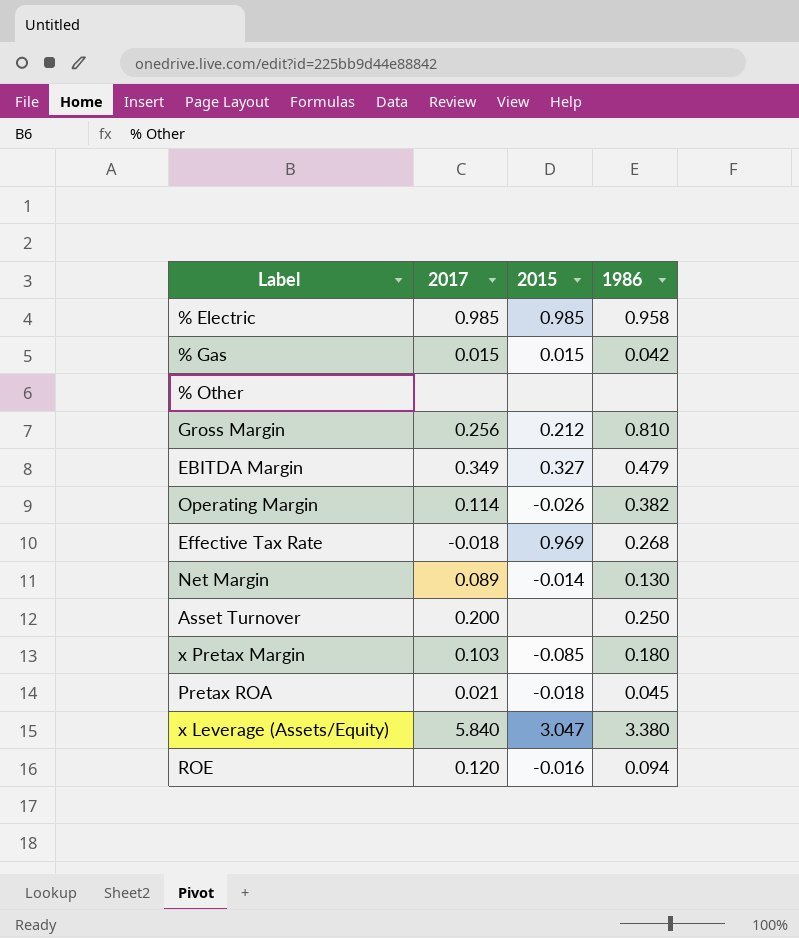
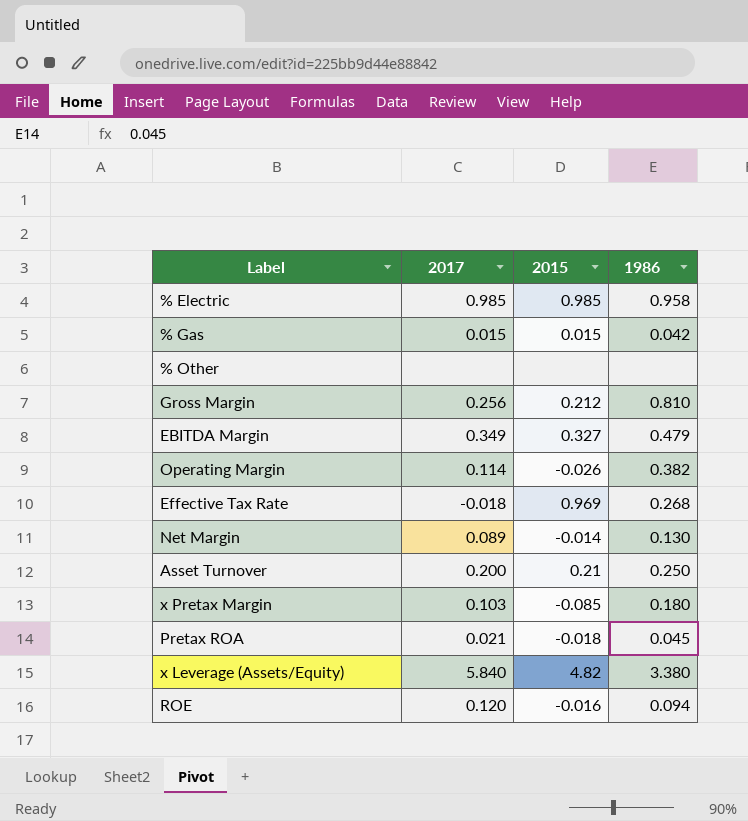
Asset Turnover | 2015: none -> 0.21
x Leverage (Assets/Equity) | 2015: 3.047 -> 4.82

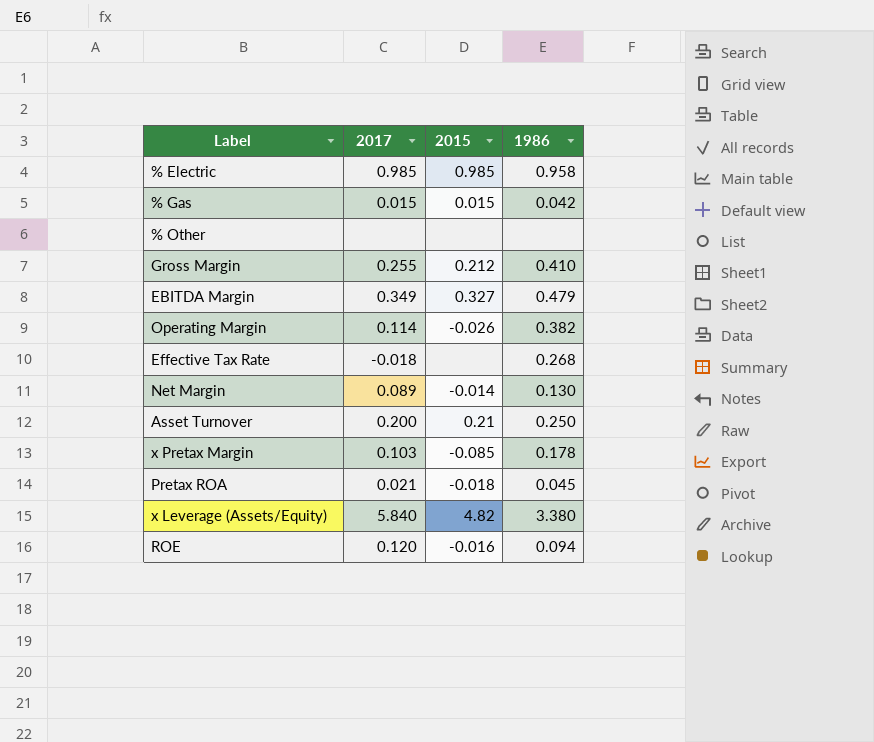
Gross Margin | 2017: 0.256 -> 0.255
Gross Margin | 1986: 0.810 -> 0.410
Effective Tax Rate | 2015: 0.969 -> none
x Pretax Margin | 1986: 0.180 -> 0.178

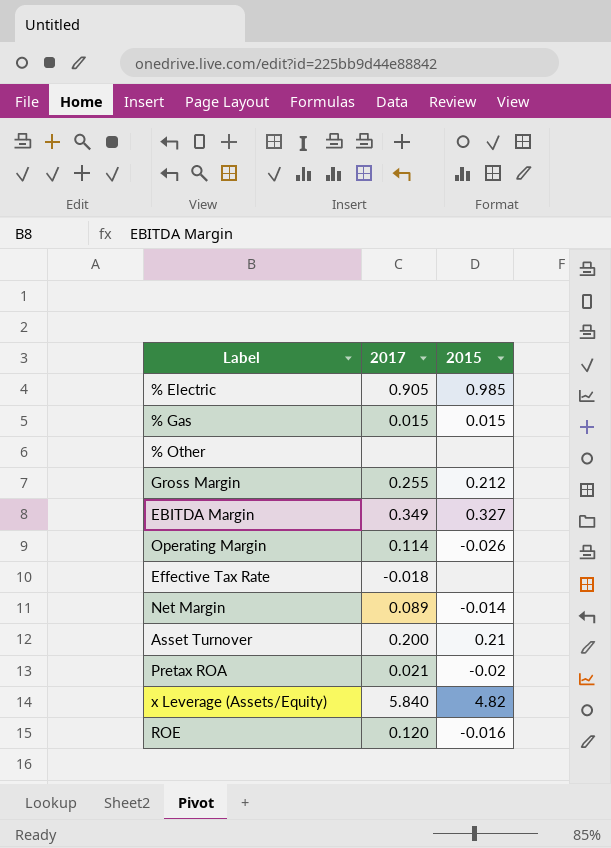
column 1986 | position: 4 -> none
row x Pretax Margin: 0.103 | -0.085 | 0.178 -> none
% Electric | 2017: 0.985 -> 0.905
Pretax ROA | 2015: -0.018 -> -0.02

